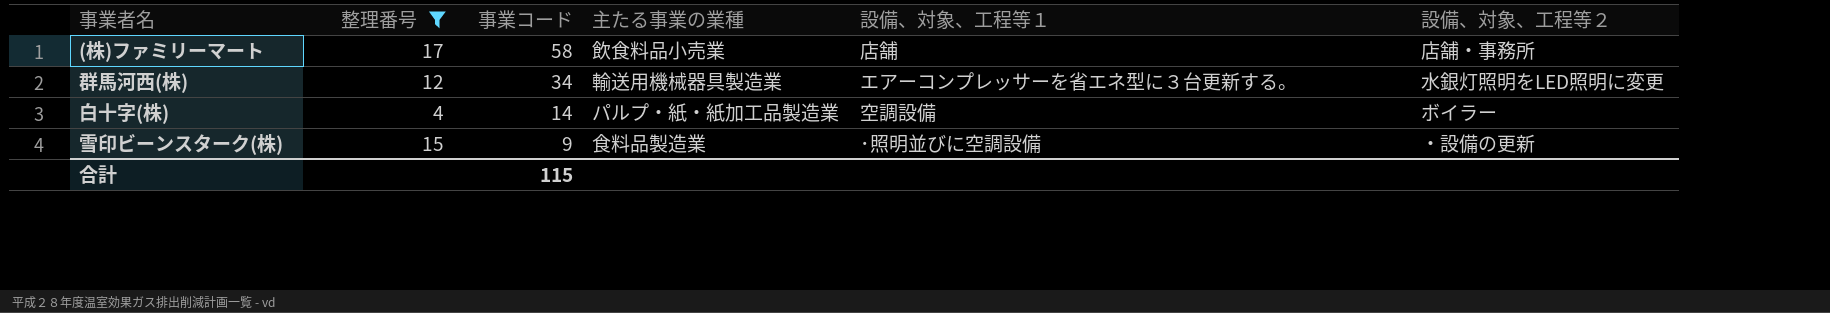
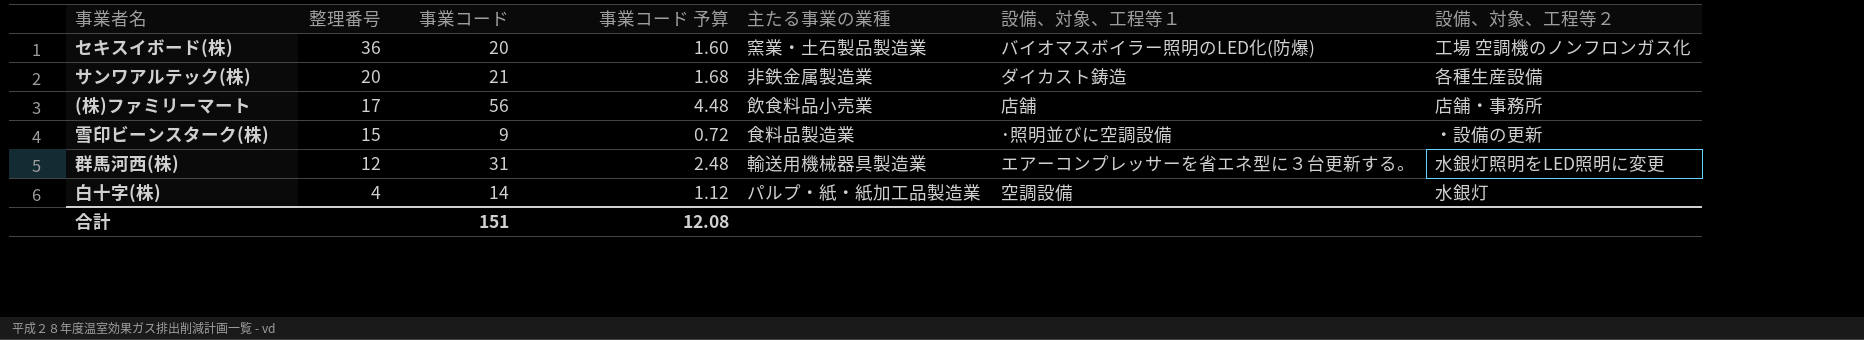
filter: 整理番号 <= 17 -> none
row order: 事業コード descending -> 整理番号 descending
column 事業コード 予算 | formula: none -> [事業コード] * 0.08
(株)ファミリーマート | 事業コード: 58 -> 56
群馬河西(株) | 事業コード: 34 -> 31
白十字(株) | 設備、対象、工程等２: ボイラー -> 水銀灯
合計 | 事業コード: 115 -> 151

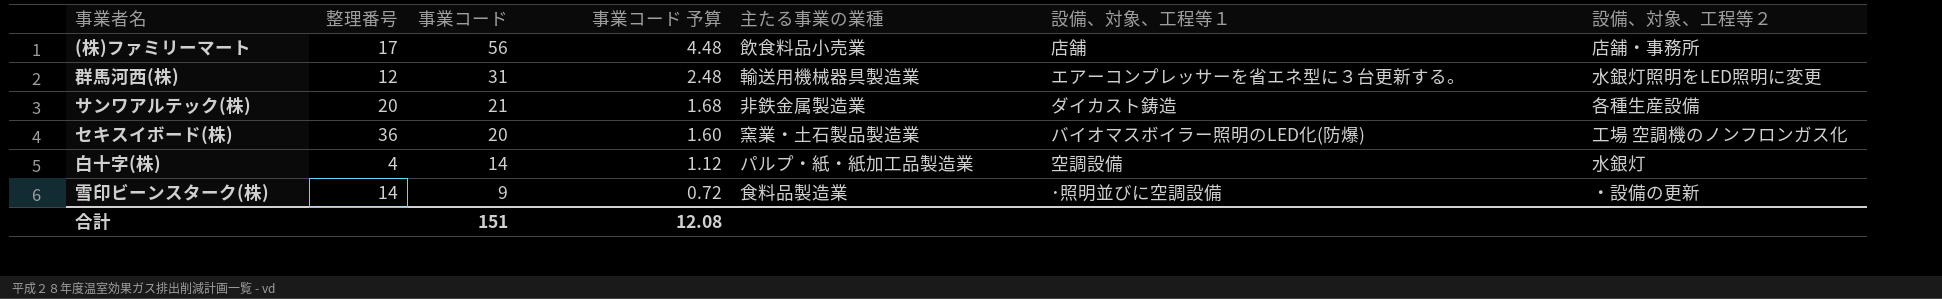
row order: 整理番号 descending -> 事業コード descending
雪印ビーンスターク(株) | 整理番号: 15 -> 14

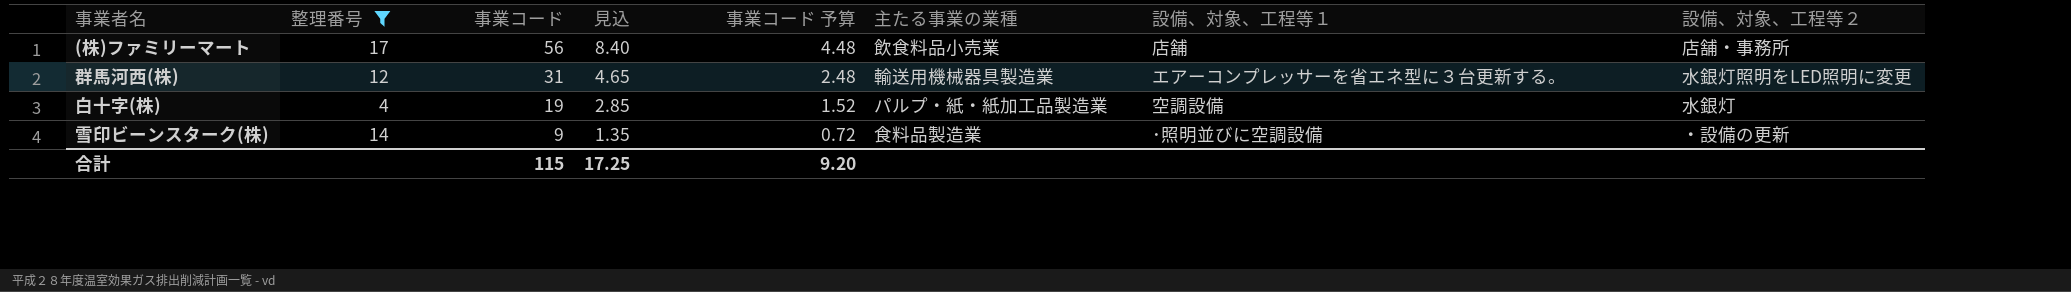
filter: none -> 整理番号 <= 17
column 見込 | formula: none -> [事業コード] * 0.15
白十字(株) | 事業コード: 14 -> 19
白十字(株) | 事業コード 予算: 1.12 -> 1.52
合計 | 事業コード: 151 -> 115
合計 | 事業コード 予算: 12.08 -> 9.20

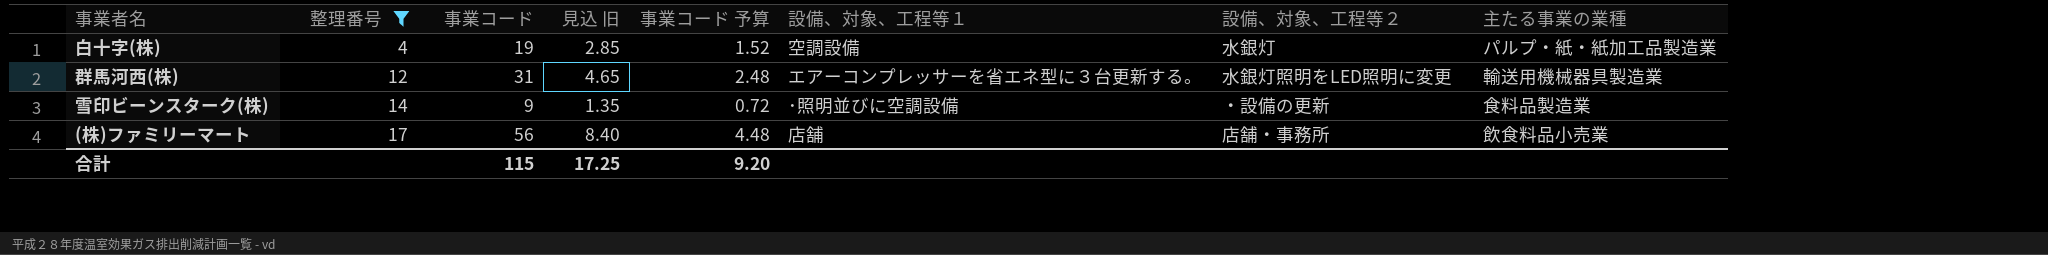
row order: 事業コード descending -> 整理番号 ascending
column name: 見込 -> 見込 旧
column 主たる事業の業種 | position: 6 -> 8

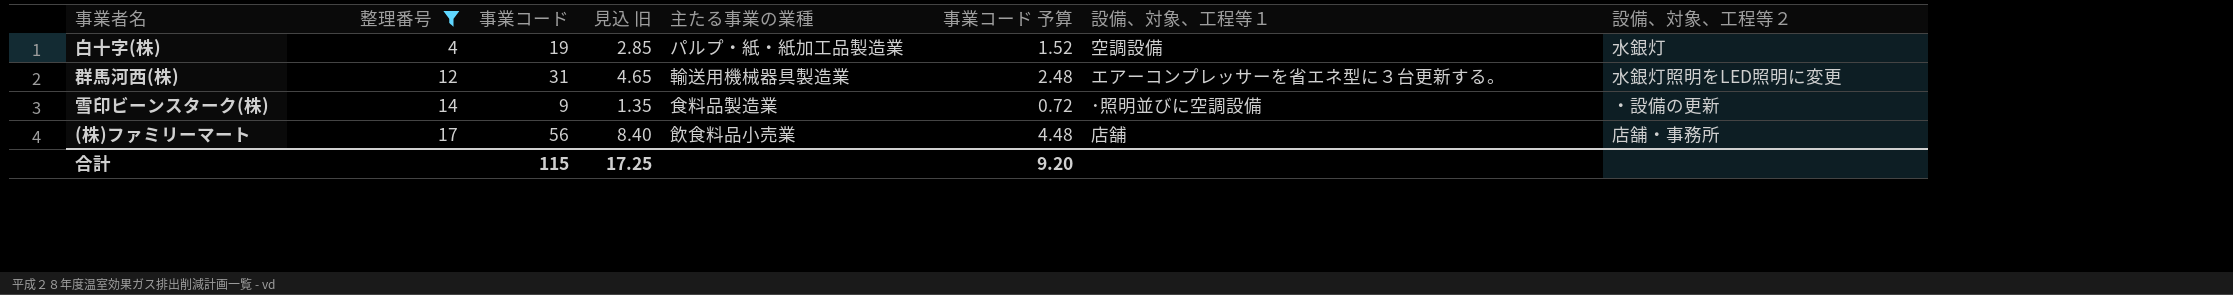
column 主たる事業の業種 | position: 8 -> 5

